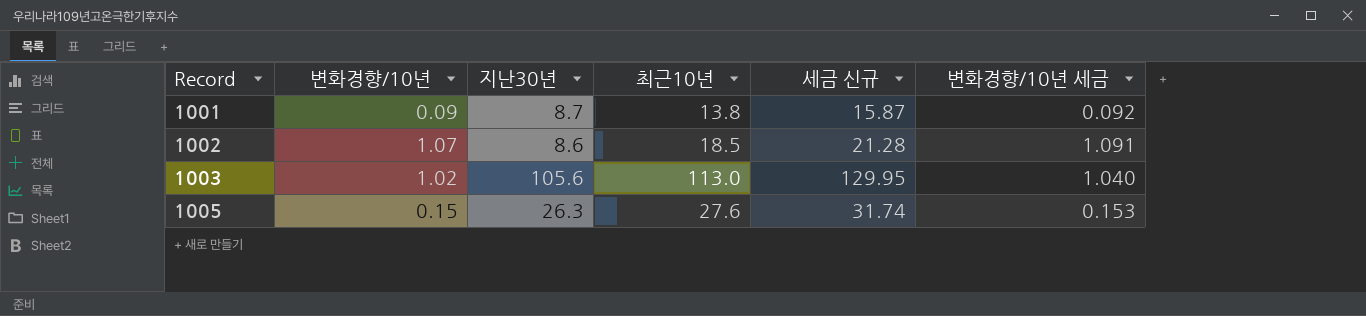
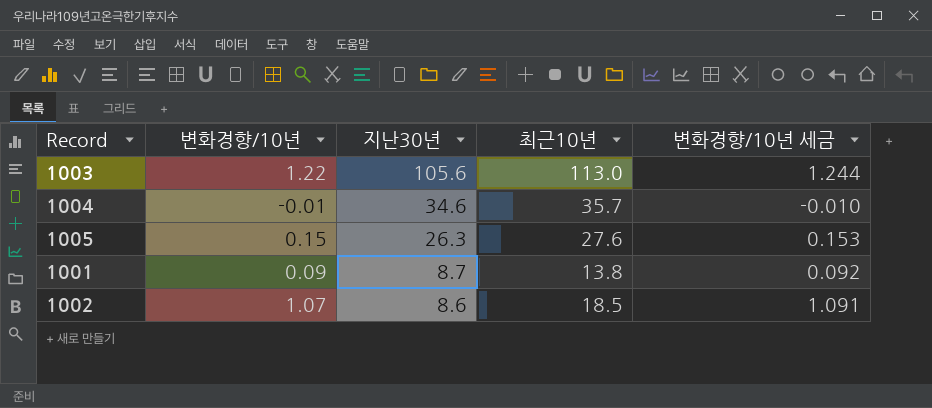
row order: Record ascending -> 지난30년 descending
column 세금 신규 | formula: [최근10년] * 1.15 -> none
1003 | 변화경향/10년: 1.02 -> 1.22
1003 | 변화경향/10년 세금: 1.040 -> 1.244
row 1004: none -> -0.01 | 34.6 | 35.7 | -0.010

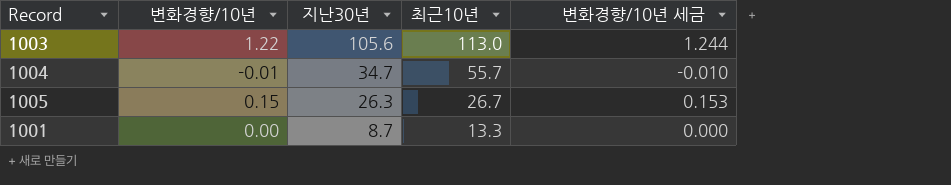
row 1002: 1.07 | 8.6 | 18.5 | 1.091 -> none
1004 | 지난30년: 34.6 -> 34.7
1004 | 최근10년: 35.7 -> 55.7
1005 | 최근10년: 27.6 -> 26.7
1001 | 변화경향/10년: 0.09 -> 0.00
1001 | 최근10년: 13.8 -> 13.3
1001 | 변화경향/10년 세금: 0.092 -> 0.000

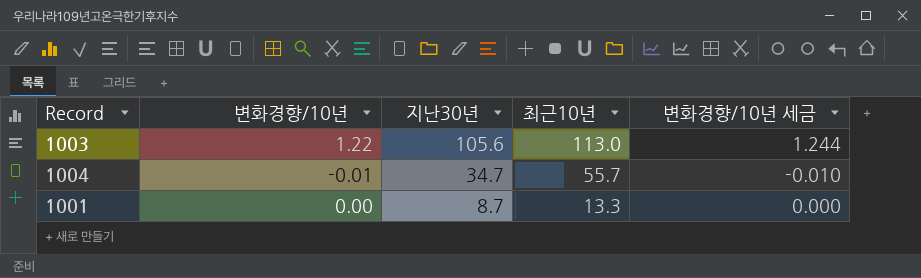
row 1005: 0.15 | 26.3 | 26.7 | 0.153 -> none

